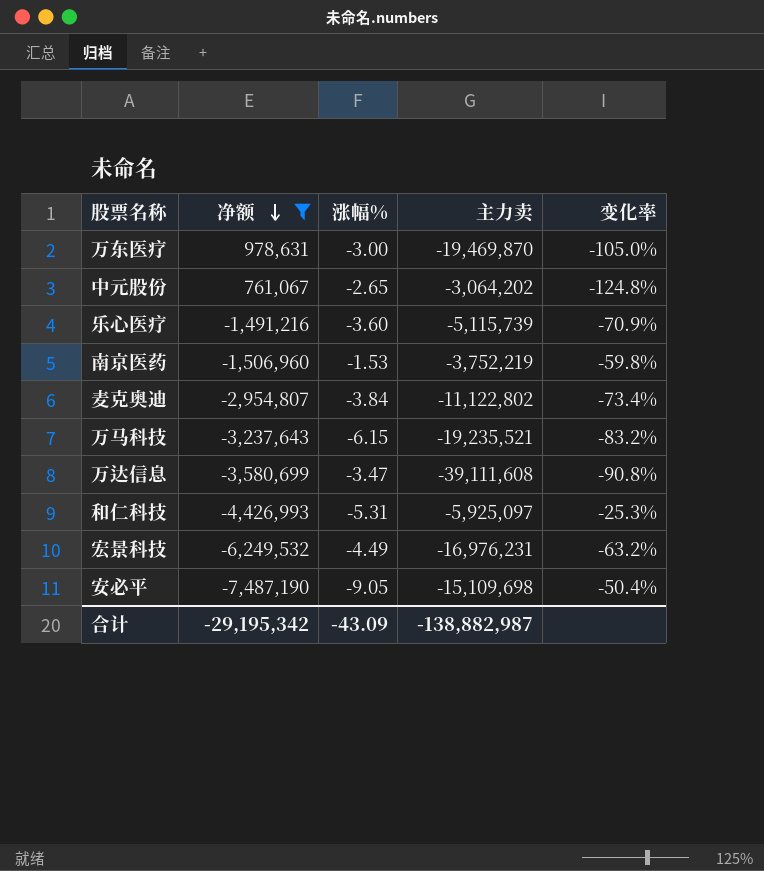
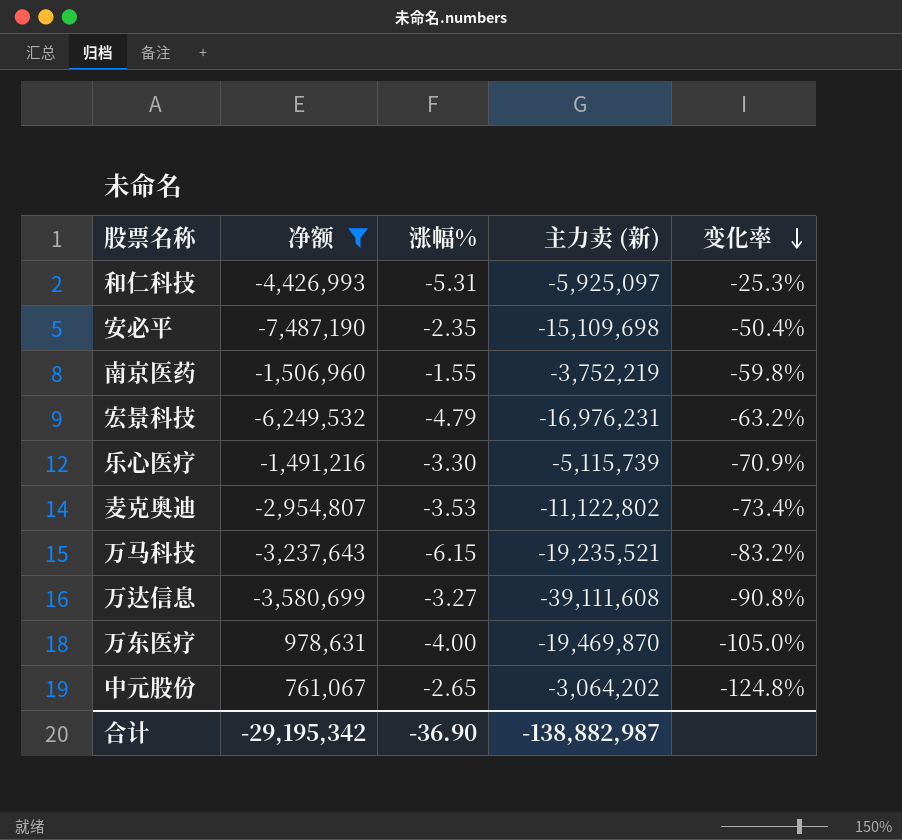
row order: 净额 descending -> 变化率 descending
column name: 主力卖 -> 主力卖 (新)
安必平 | 涨幅%: -9.05 -> -2.35
南京医药 | 涨幅%: -1.53 -> -1.55
宏景科技 | 涨幅%: -4.49 -> -4.79
乐心医疗 | 涨幅%: -3.60 -> -3.30
麦克奥迪 | 涨幅%: -3.84 -> -3.53
万达信息 | 涨幅%: -3.47 -> -3.27
万东医疗 | 涨幅%: -3.00 -> -4.00
合计 | 涨幅%: -43.09 -> -36.90

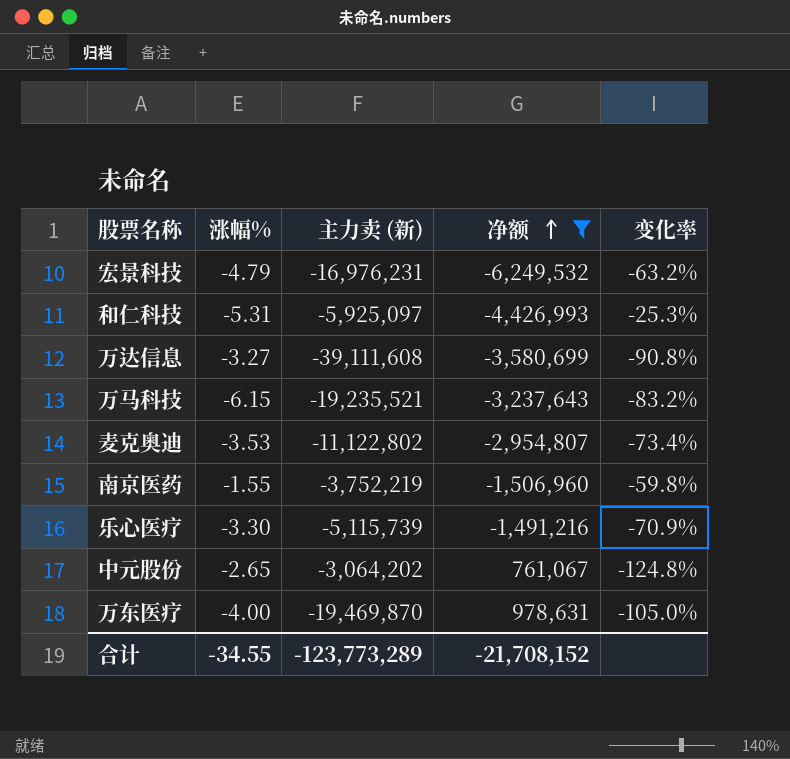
row order: 变化率 descending -> 净额 ascending
column 净额 | position: 2 -> 4
row 安必平: -7,487,190 | -2.35 | -15,109,698 | -50.4% -> none
合计 | 涨幅%: -36.90 -> -34.55
合计 | 主力卖 (新): -138,882,987 -> -123,773,289
合计 | 净额: -29,195,342 -> -21,708,152

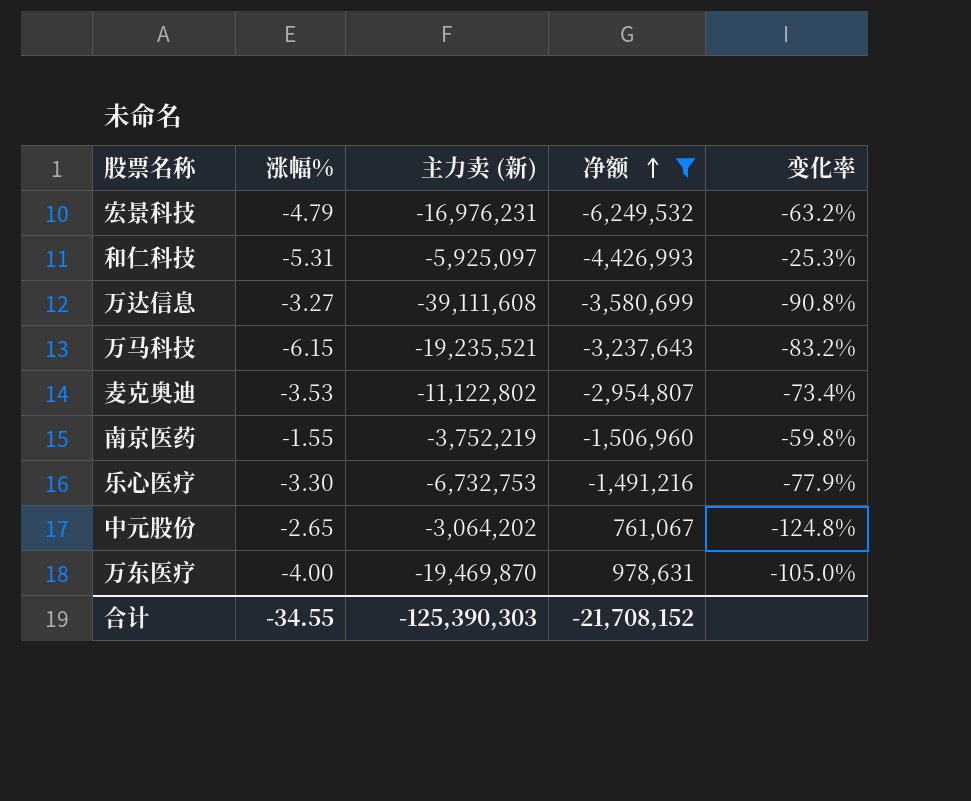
乐心医疗 | 主力卖 (新): -5,115,739 -> -6,732,753
乐心医疗 | 变化率: -70.9% -> -77.9%
合计 | 主力卖 (新): -123,773,289 -> -125,390,303

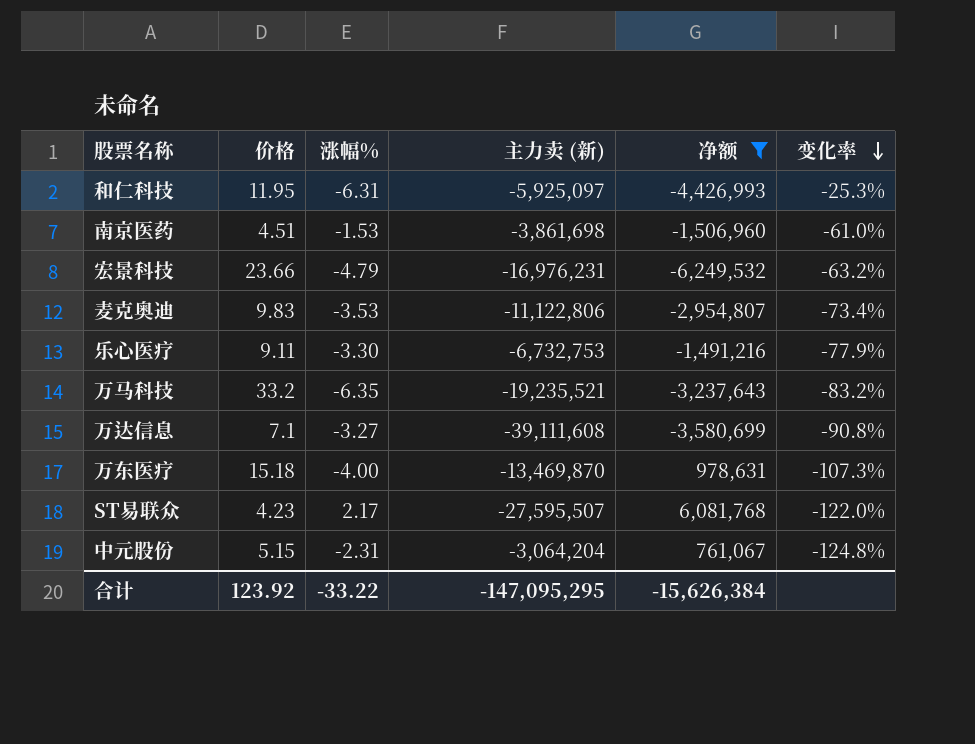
row order: 净额 ascending -> 变化率 descending
column 价格 | position: none -> 2
和仁科技 | 涨幅%: -5.31 -> -6.31
南京医药 | 涨幅%: -1.55 -> -1.53
南京医药 | 主力卖 (新): -3,752,219 -> -3,861,698
南京医药 | 变化率: -59.8% -> -61.0%
麦克奥迪 | 主力卖 (新): -11,122,802 -> -11,122,806
万马科技 | 涨幅%: -6.15 -> -6.35
万东医疗 | 主力卖 (新): -19,469,870 -> -13,469,870
万东医疗 | 变化率: -105.0% -> -107.3%
row ST易联众: none -> 4.23 | 2.17 | -27,595,507 | 6,081,768 | -122.0%
中元股份 | 涨幅%: -2.65 -> -2.31
中元股份 | 主力卖 (新): -3,064,202 -> -3,064,204
合计 | 涨幅%: -34.55 -> -33.22
合计 | 主力卖 (新): -125,390,303 -> -147,095,295
合计 | 净额: -21,708,152 -> -15,626,384

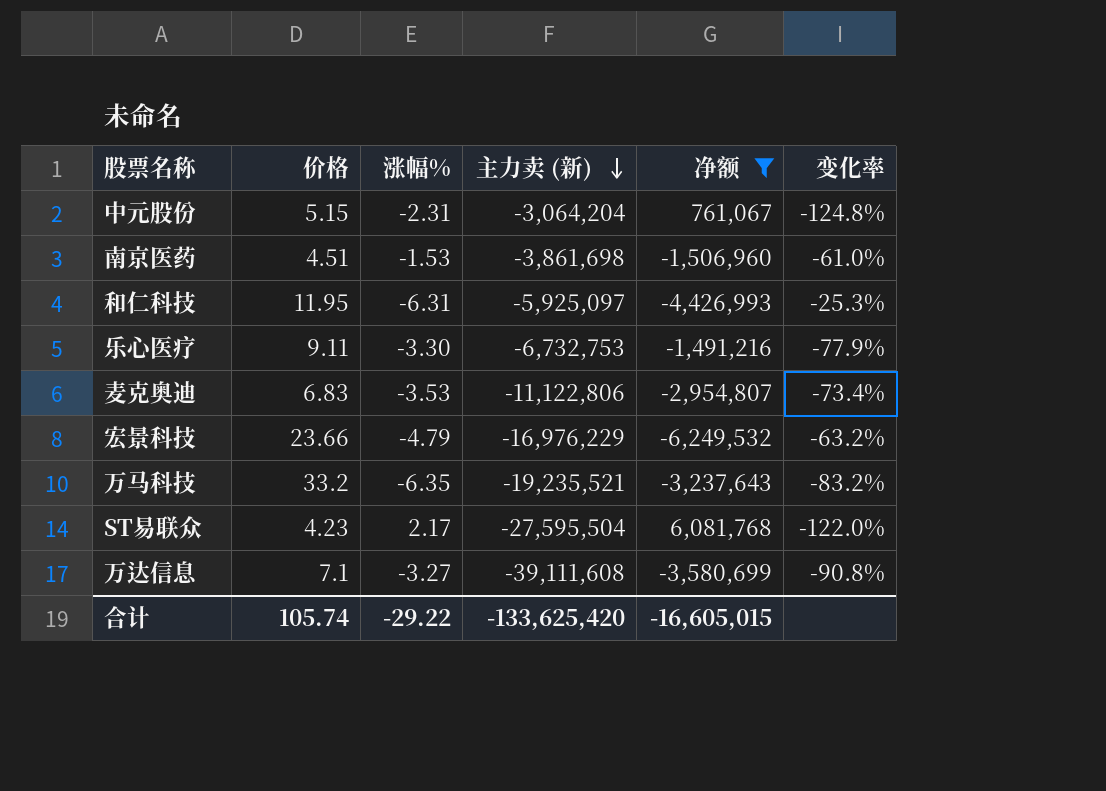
row order: 变化率 descending -> 主力卖 (新) descending
row 万东医疗: 15.18 | -4.00 | -13,469,870 | 978,631 | -107.3% -> none
麦克奥迪 | 价格: 9.83 -> 6.83
宏景科技 | 主力卖 (新): -16,976,231 -> -16,976,229
ST易联众 | 主力卖 (新): -27,595,507 -> -27,595,504
合计 | 价格: 123.92 -> 105.74
合计 | 涨幅%: -33.22 -> -29.22
合计 | 主力卖 (新): -147,095,295 -> -133,625,420
合计 | 净额: -15,626,384 -> -16,605,015

